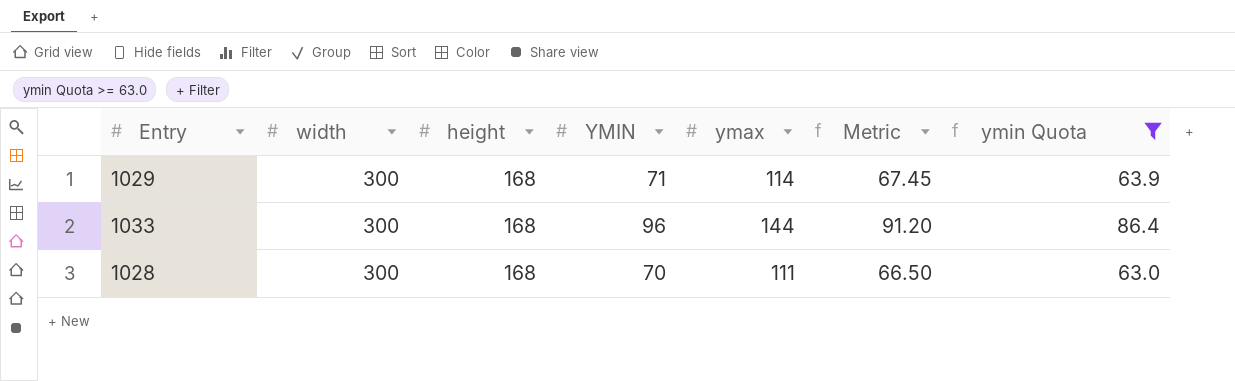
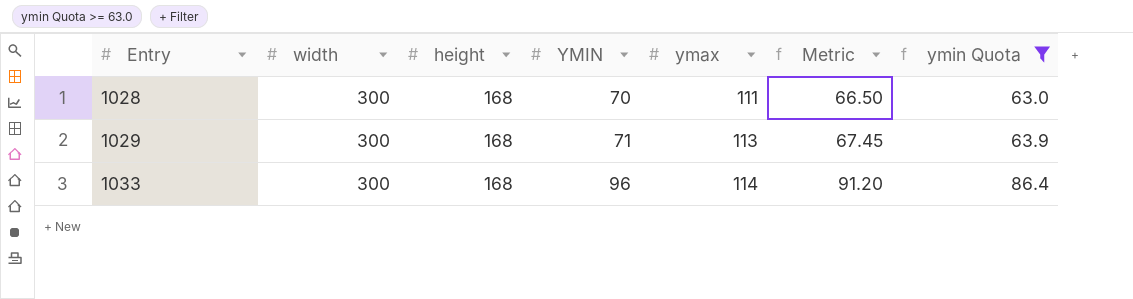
row order: none -> Entry ascending
1029 | ymax: 114 -> 113
1033 | ymax: 144 -> 114

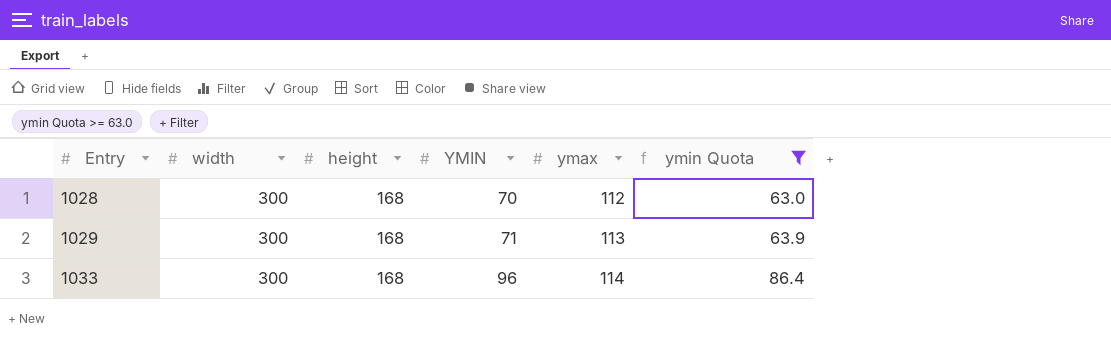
column Metric | formula: [YMIN] * 0.95 -> none
1028 | ymax: 111 -> 112

